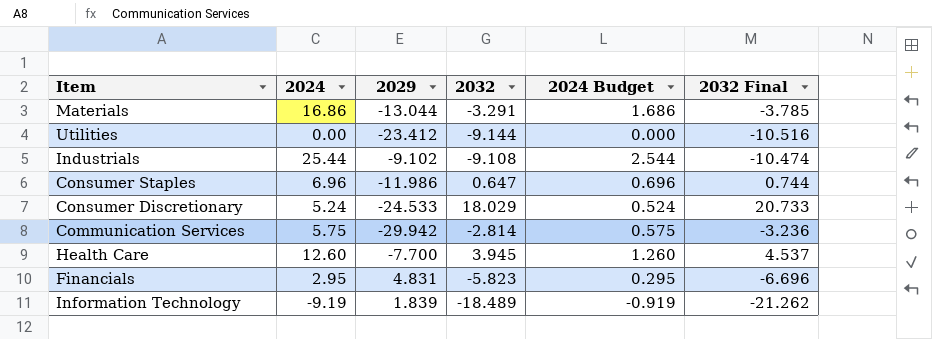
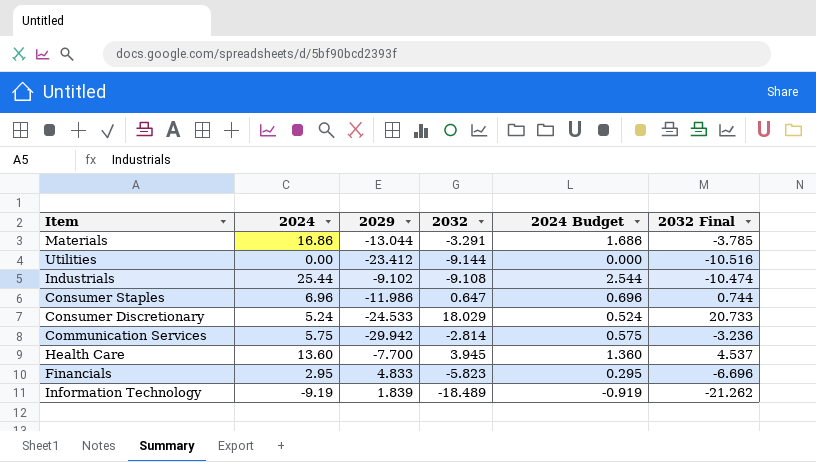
Health Care | 2024: 12.60 -> 13.60
Health Care | 2024 Budget: 1.260 -> 1.360
Financials | 2029: 4.831 -> 4.833

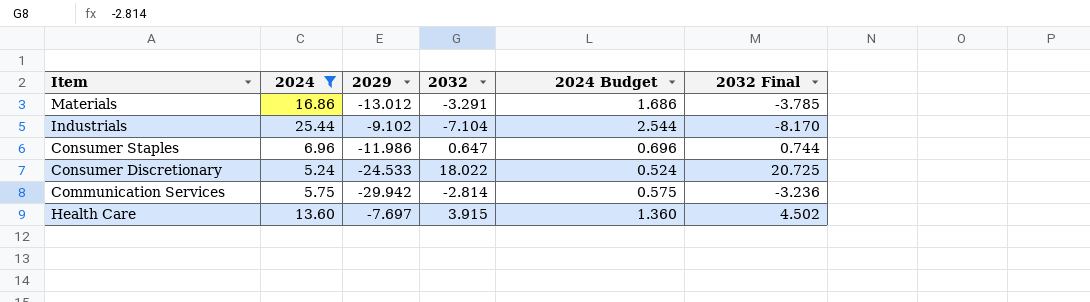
filter: none -> 2024 >= 5.24
Materials | 2029: -13.044 -> -13.012
Industrials | 2032: -9.108 -> -7.104
Industrials | 2032 Final: -10.474 -> -8.170
Consumer Discretionary | 2032: 18.029 -> 18.022
Consumer Discretionary | 2032 Final: 20.733 -> 20.725
Health Care | 2029: -7.700 -> -7.697
Health Care | 2032: 3.945 -> 3.915
Health Care | 2032 Final: 4.537 -> 4.502

